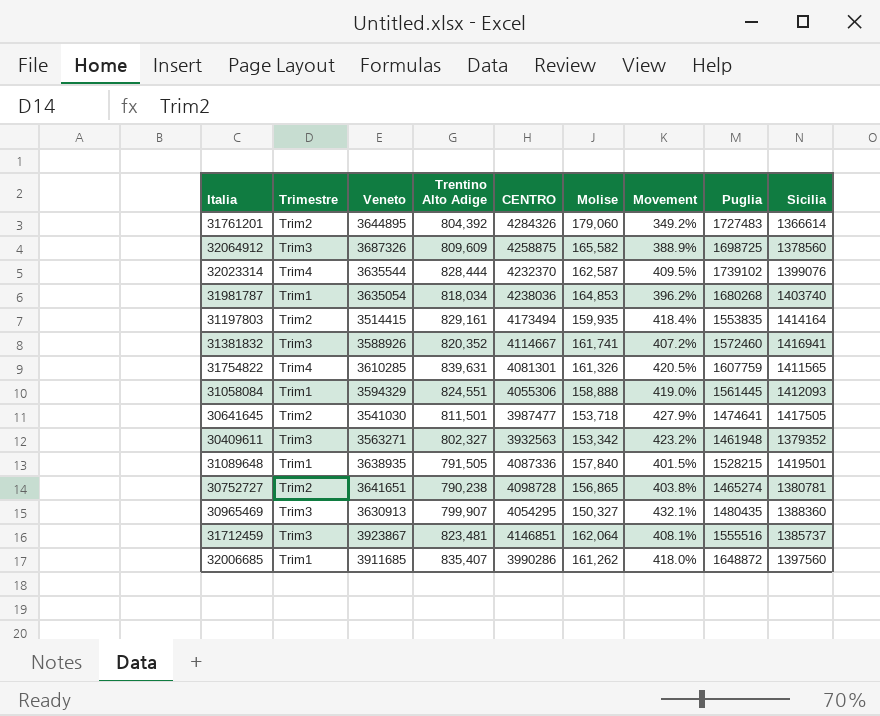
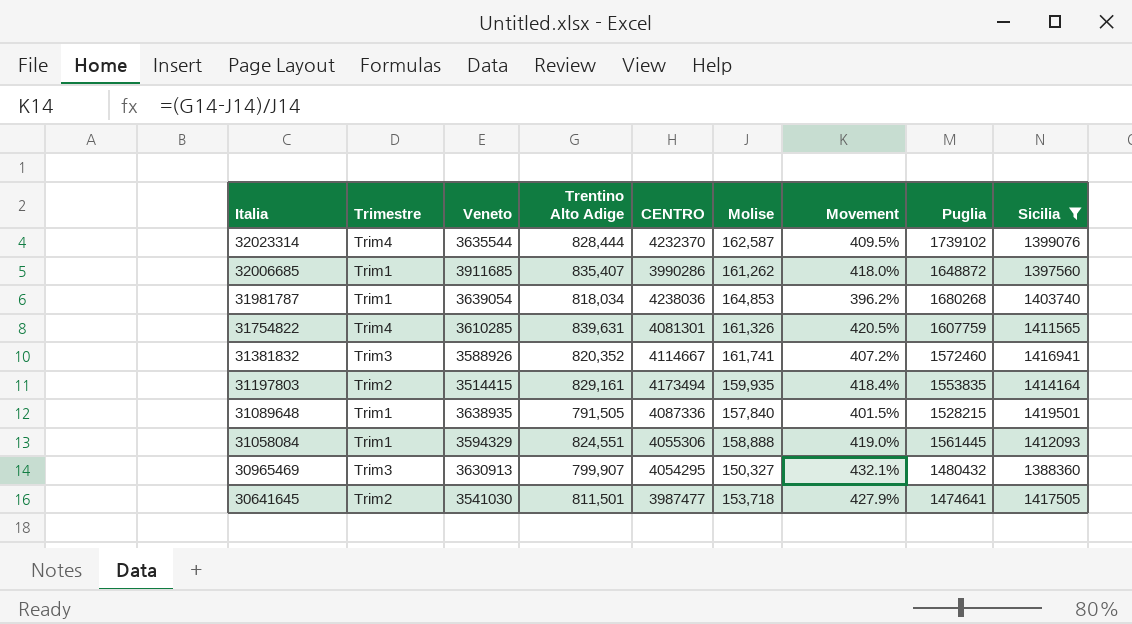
filter: none -> Sicilia >= 1388360
row order: none -> Italia descending
31981787 | Veneto: 3635054 -> 3639054
30965469 | Puglia: 1480435 -> 1480432

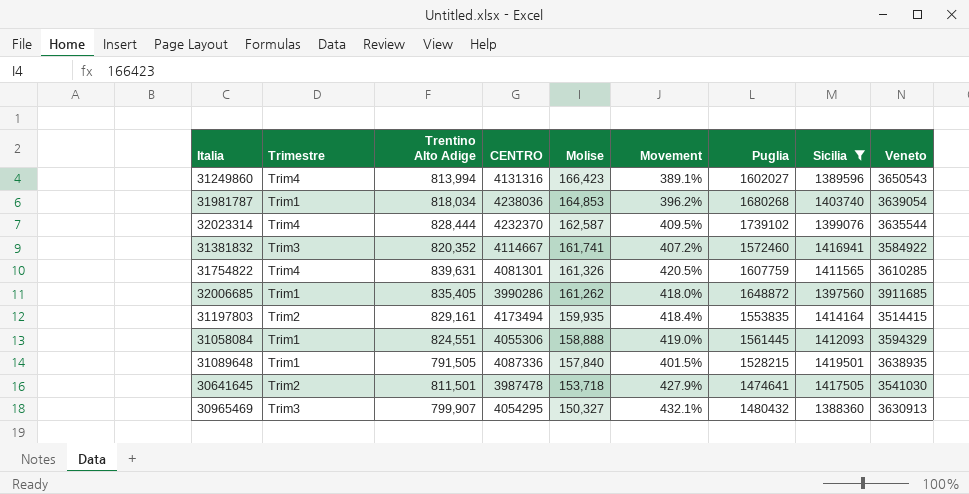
row order: Italia descending -> Molise descending
column Veneto | position: 3 -> 9
row 31249860: none -> Trim4 | 813,994 | 4131316 | 166,423 | 389.1% | 1602027 | 1389596 | 3650543
31381832 | Veneto: 3588926 -> 3584922
32006685 | Trentino Alto Adige: 835,407 -> 835,405
30641645 | CENTRO: 3987477 -> 3987478

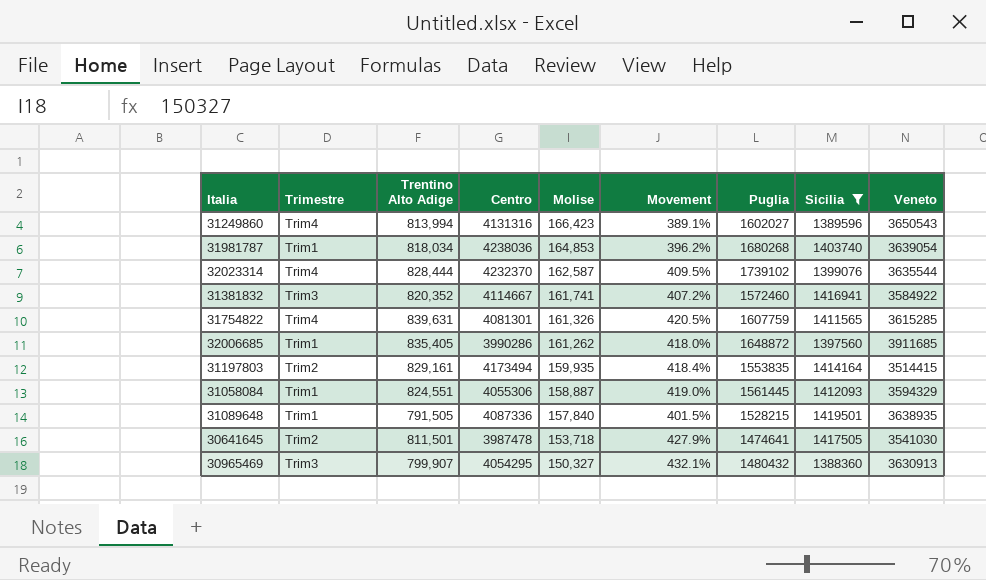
column name: CENTRO -> Centro
31754822 | Veneto: 3610285 -> 3615285
31058084 | Molise: 158,888 -> 158,887

